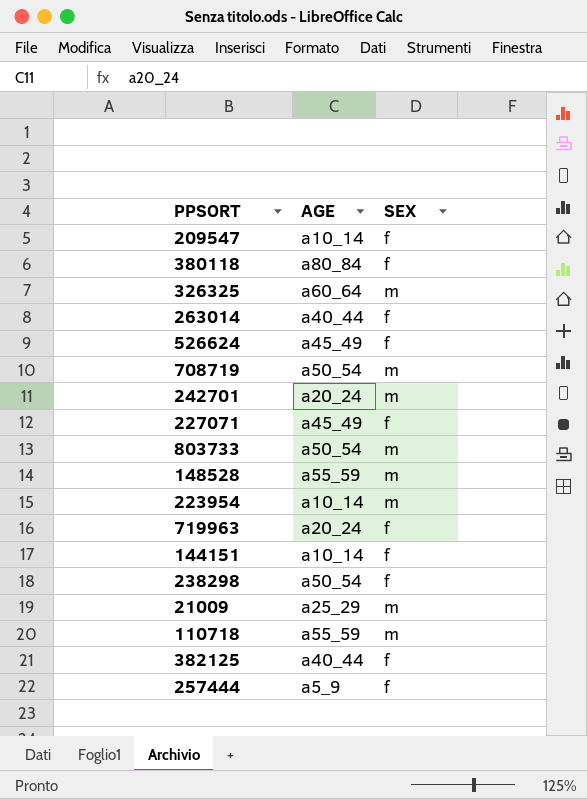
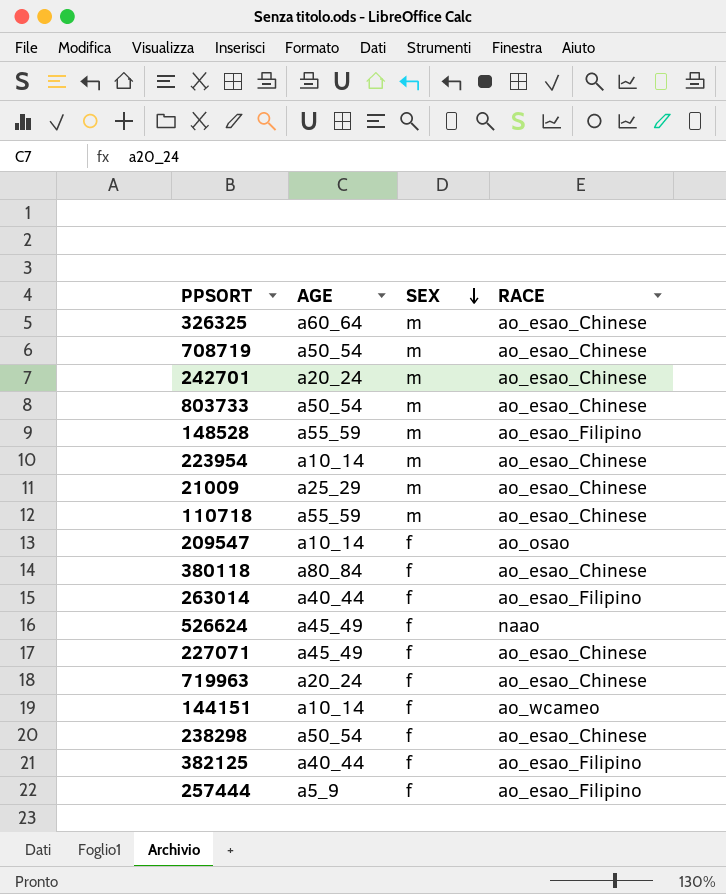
row order: none -> SEX descending
column RACE | position: none -> 4

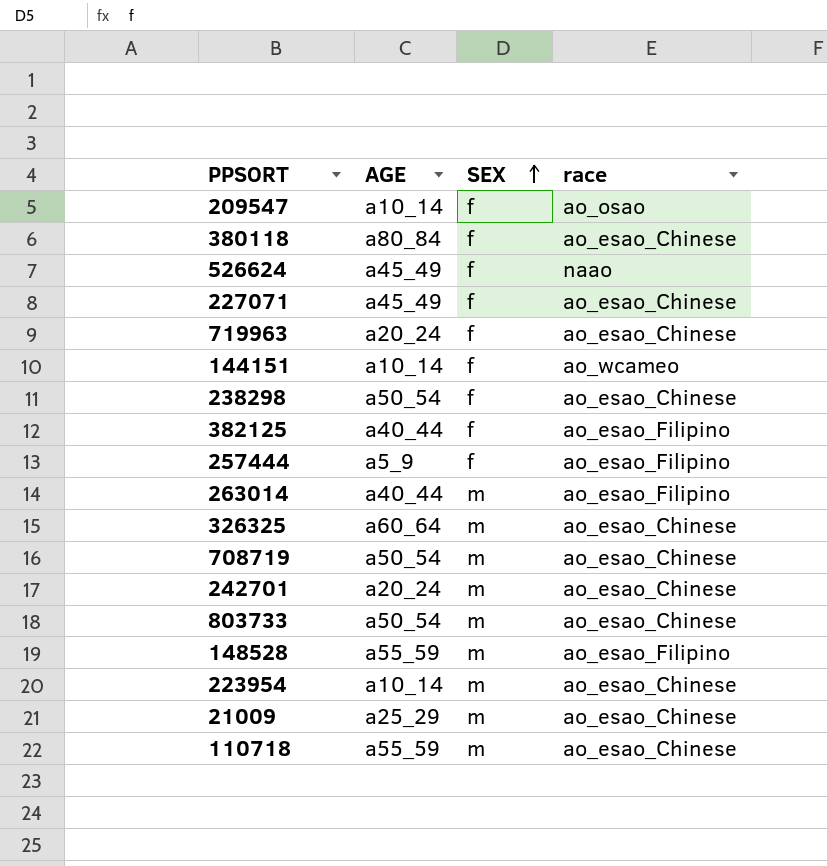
row order: SEX descending -> SEX ascending
column name: RACE -> race
263014 | SEX: f -> m

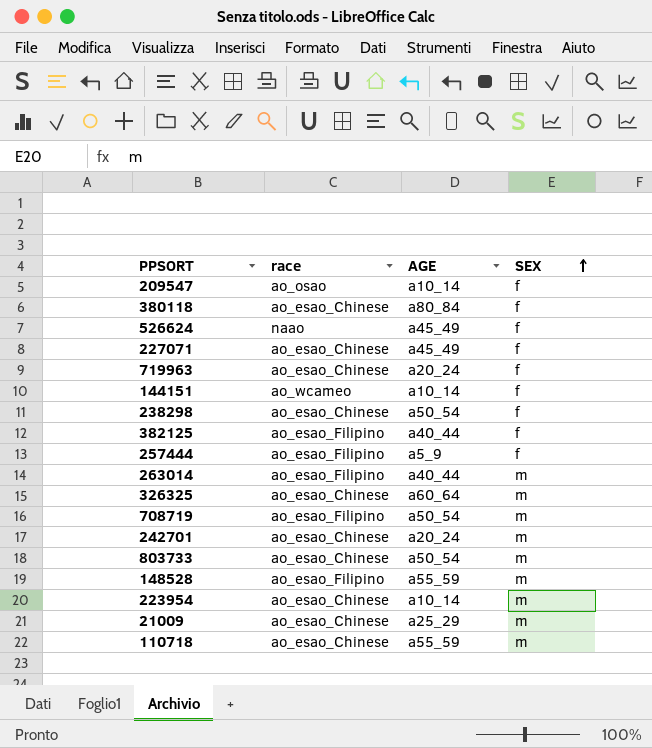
column race | position: 4 -> 2
708719 | race: ao_esao_Chinese -> ao_esao_Filipino

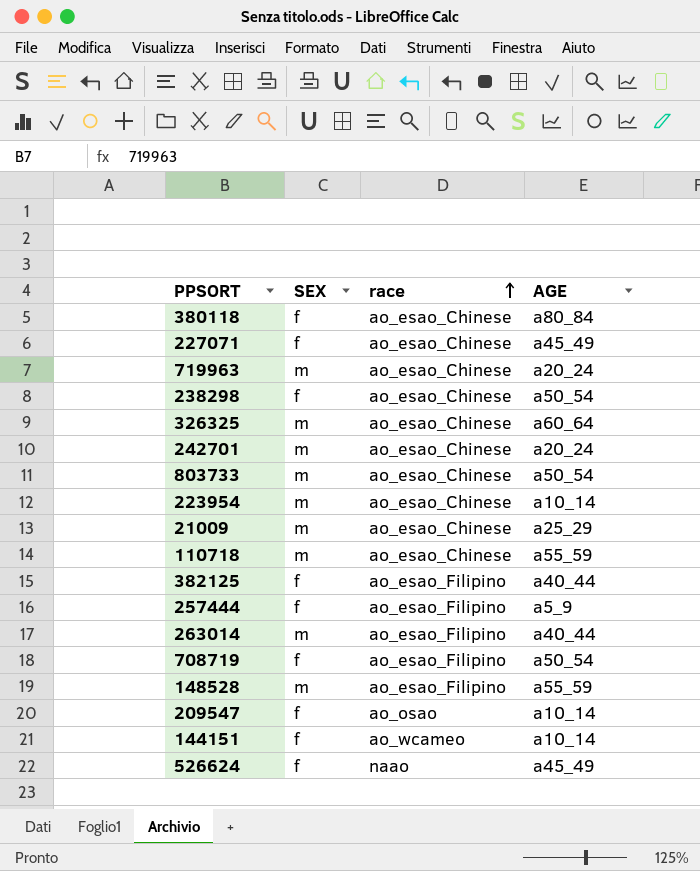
row order: SEX ascending -> race ascending
column SEX | position: 4 -> 2
719963 | SEX: f -> m
708719 | SEX: m -> f

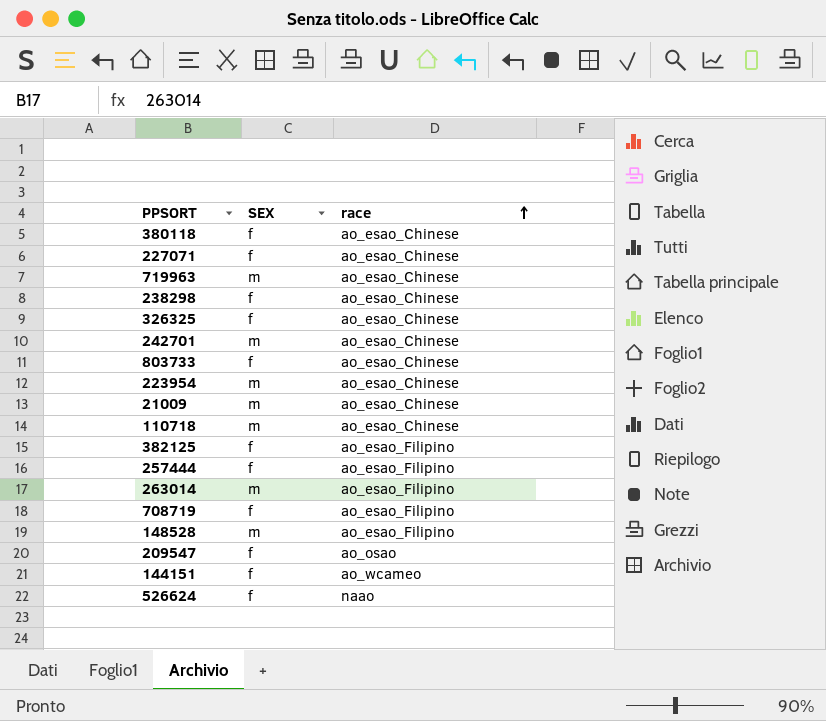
column AGE | position: 4 -> none
326325 | SEX: m -> f
803733 | SEX: m -> f

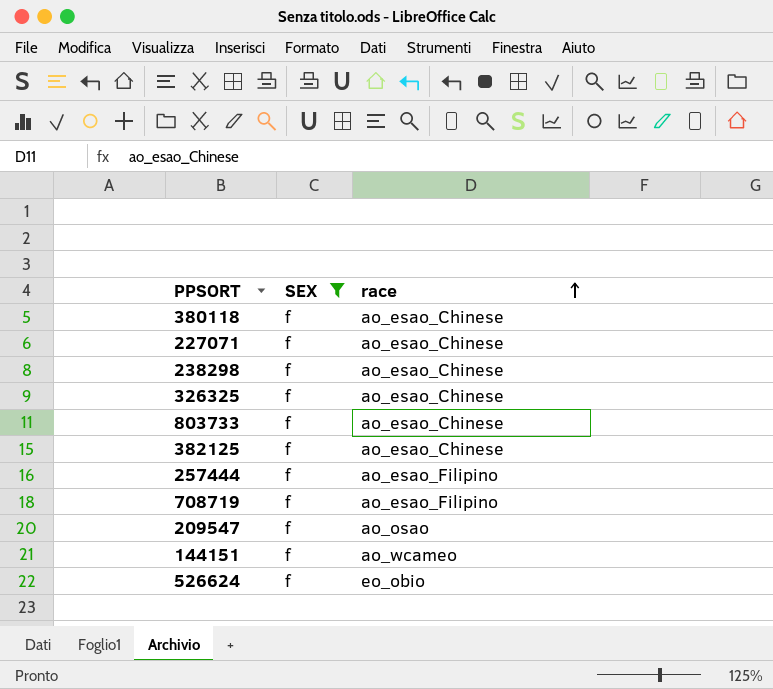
filter: none -> SEX = f
382125 | race: ao_esao_Filipino -> ao_esao_Chinese
526624 | race: naao -> eo_obio

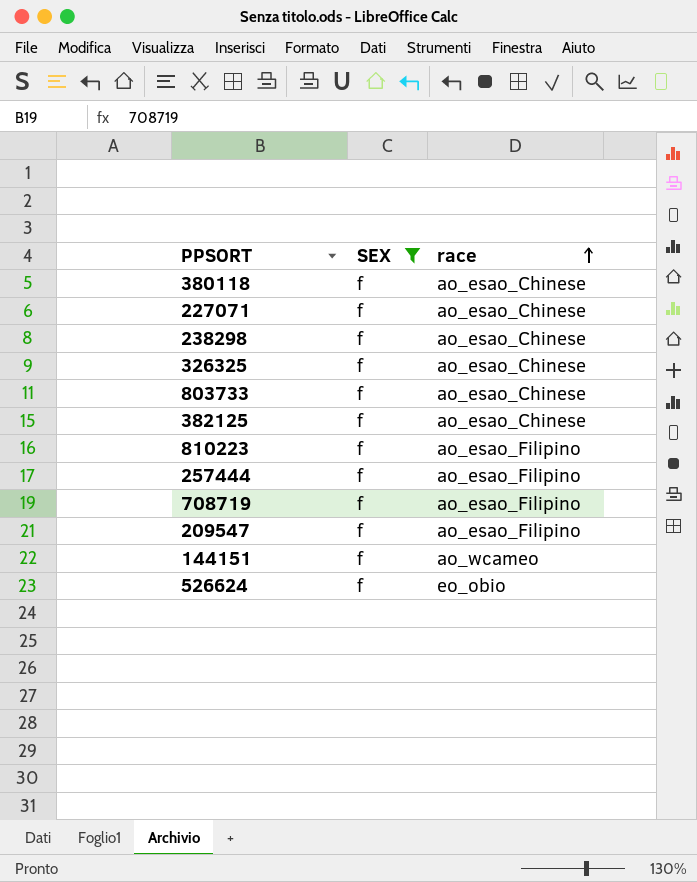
row 810223: none -> f | ao_esao_Filipino
209547 | race: ao_osao -> ao_esao_Filipino

